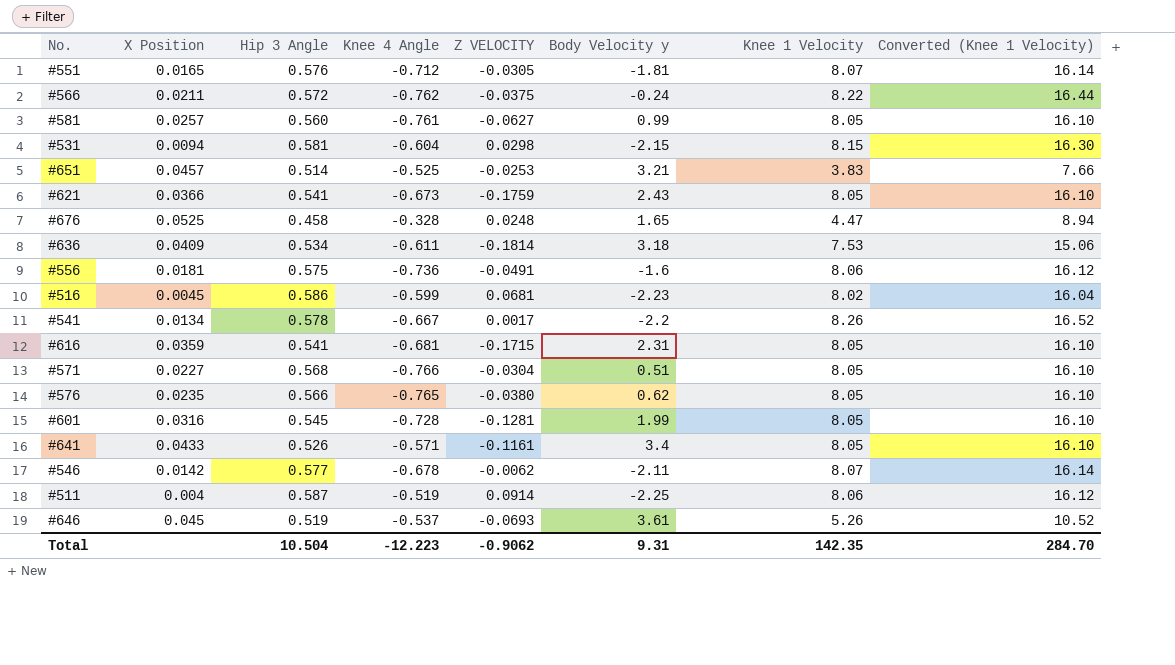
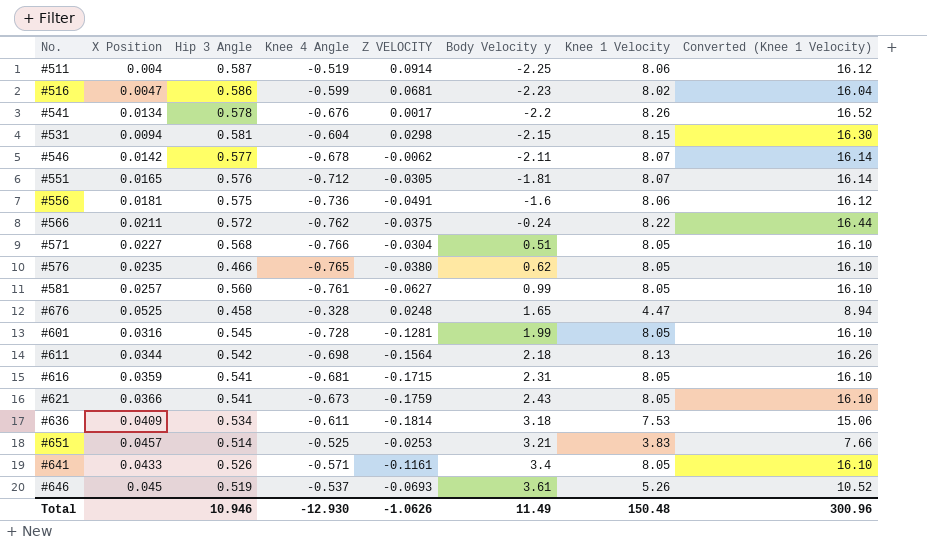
row order: none -> Body Velocity y ascending
#516 | X Position: 0.0045 -> 0.0047
#541 | Knee 4 Angle: -0.667 -> -0.676
#576 | Hip 3 Angle: 0.566 -> 0.466
row #611: none -> 0.0344 | 0.542 | -0.698 | -0.1564 | 2.18 | 8.13 | 16.26
Total | Hip 3 Angle: 10.504 -> 10.946
Total | Knee 4 Angle: -12.223 -> -12.930
Total | Z VELOCITY: -0.9062 -> -1.0626
Total | Body Velocity y: 9.31 -> 11.49
Total | Knee 1 Velocity: 142.35 -> 150.48
Total | Converted (Knee 1 Velocity): 284.70 -> 300.96

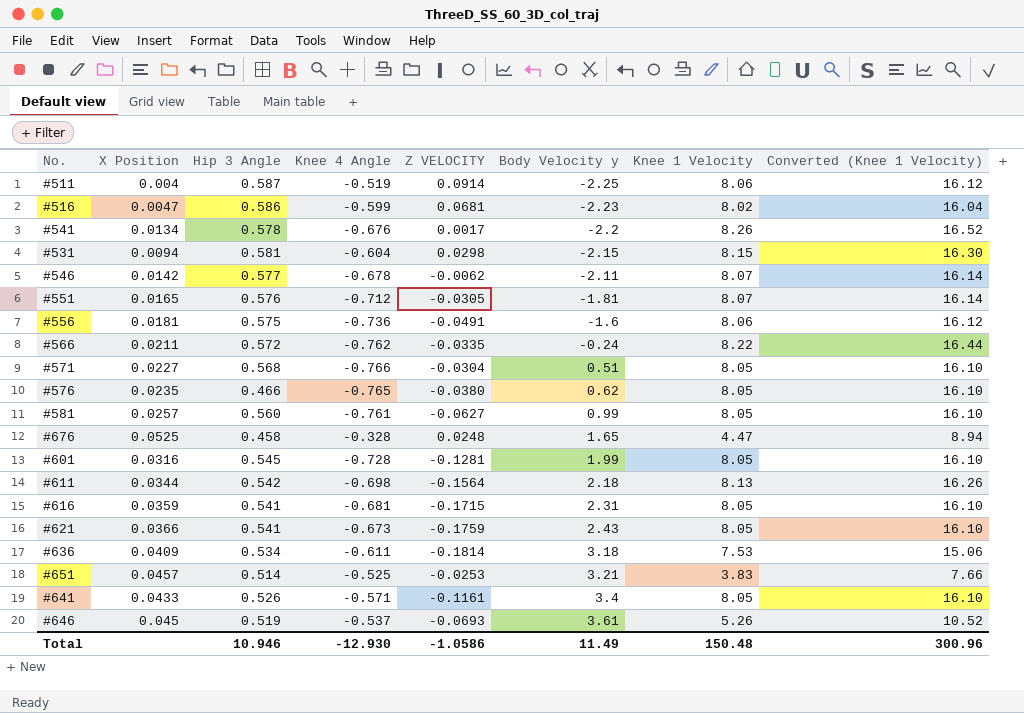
#566 | Z VELOCITY: -0.0375 -> -0.0335
Total | Z VELOCITY: -1.0626 -> -1.0586

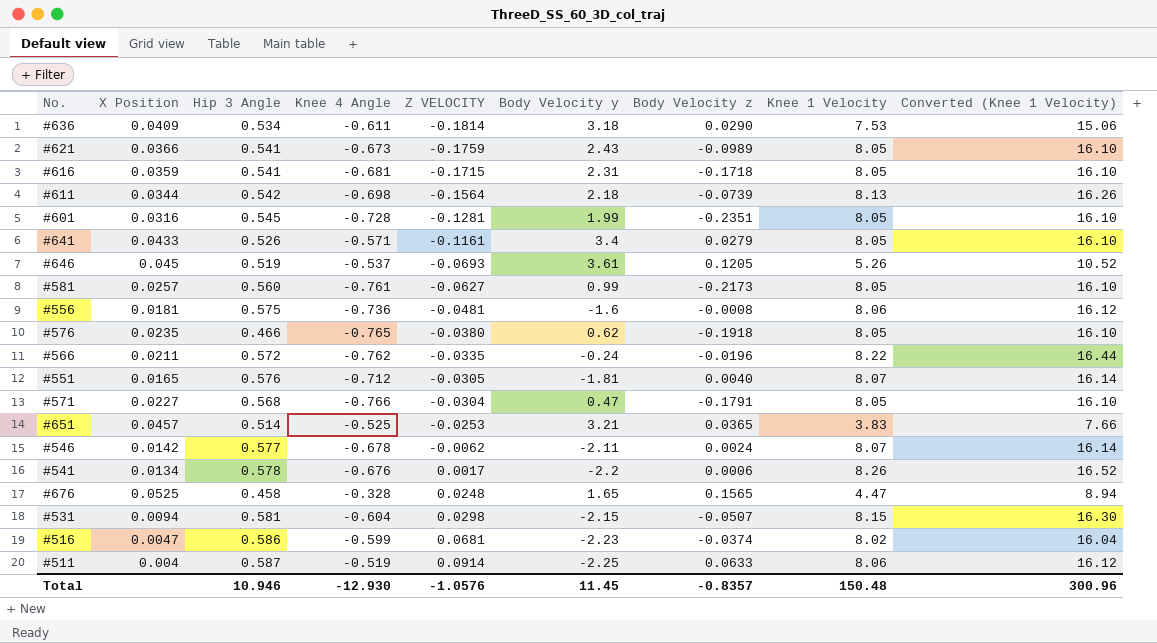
row order: Body Velocity y ascending -> Z VELOCITY ascending
column Body Velocity z | position: none -> 7
#556 | Z VELOCITY: -0.0491 -> -0.0481
#571 | Body Velocity y: 0.51 -> 0.47
Total | Z VELOCITY: -1.0586 -> -1.0576
Total | Body Velocity y: 11.49 -> 11.45

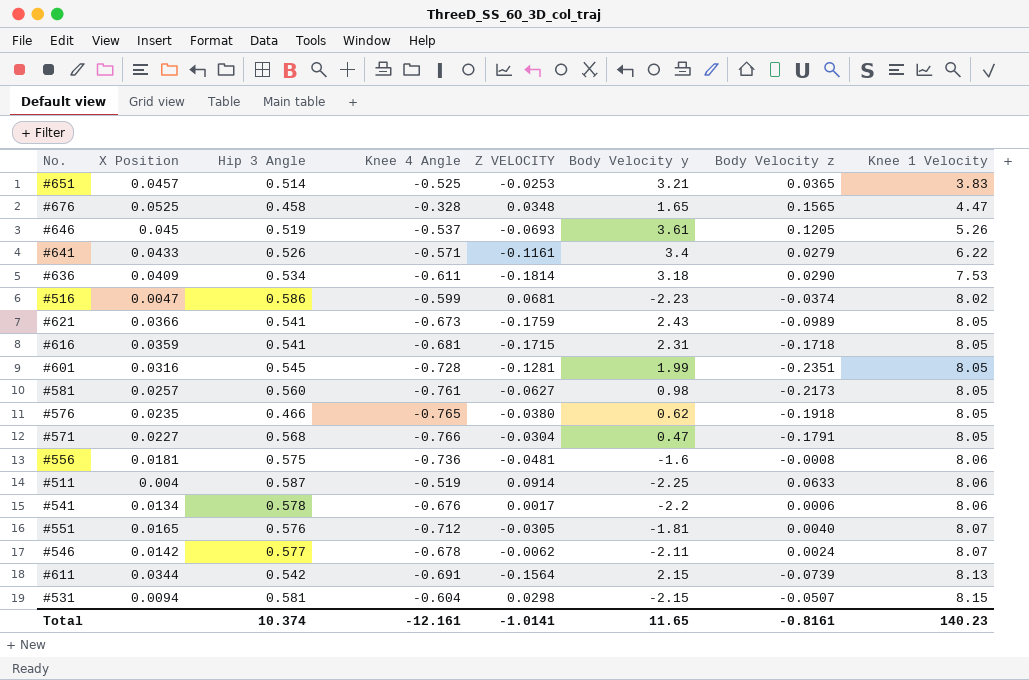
row order: Z VELOCITY ascending -> Knee 1 Velocity ascending
column Converted (Knee 1 Velocity) | formula: [Knee 1 Velocity] * 2 -> none
row #566: 0.0211 | 0.572 | -0.762 | -0.0335 | -0.24 | -0.0196 | 8.22 | 16.44 -> none
#676 | Z VELOCITY: 0.0248 -> 0.0348
#641 | Knee 1 Velocity: 8.05 -> 6.22
#581 | Body Velocity y: 0.99 -> 0.98
#541 | Knee 1 Velocity: 8.26 -> 8.06
#611 | Knee 4 Angle: -0.698 -> -0.691
#611 | Body Velocity y: 2.18 -> 2.15
Total | Hip 3 Angle: 10.946 -> 10.374
Total | Knee 4 Angle: -12.930 -> -12.161
Total | Z VELOCITY: -1.0576 -> -1.0141
Total | Body Velocity y: 11.45 -> 11.65
Total | Body Velocity z: -0.8357 -> -0.8161
Total | Knee 1 Velocity: 150.48 -> 140.23

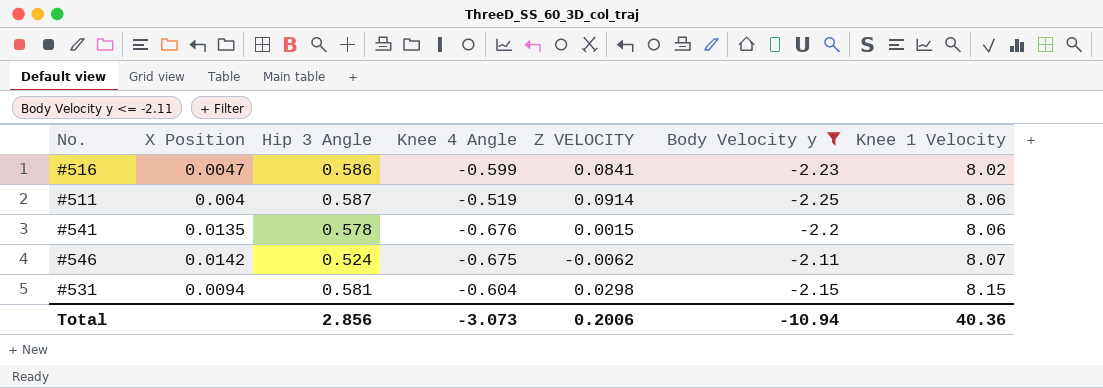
filter: none -> Body Velocity y <= -2.11
column Body Velocity z | position: 7 -> none
#516 | Z VELOCITY: 0.0681 -> 0.0841
#541 | X Position: 0.0134 -> 0.0135
#541 | Z VELOCITY: 0.0017 -> 0.0015
#546 | Hip 3 Angle: 0.577 -> 0.524
#546 | Knee 4 Angle: -0.678 -> -0.675
Total | Hip 3 Angle: 10.374 -> 2.856
Total | Knee 4 Angle: -12.161 -> -3.073
Total | Z VELOCITY: -1.0141 -> 0.2006
Total | Body Velocity y: 11.65 -> -10.94
Total | Knee 1 Velocity: 140.23 -> 40.36

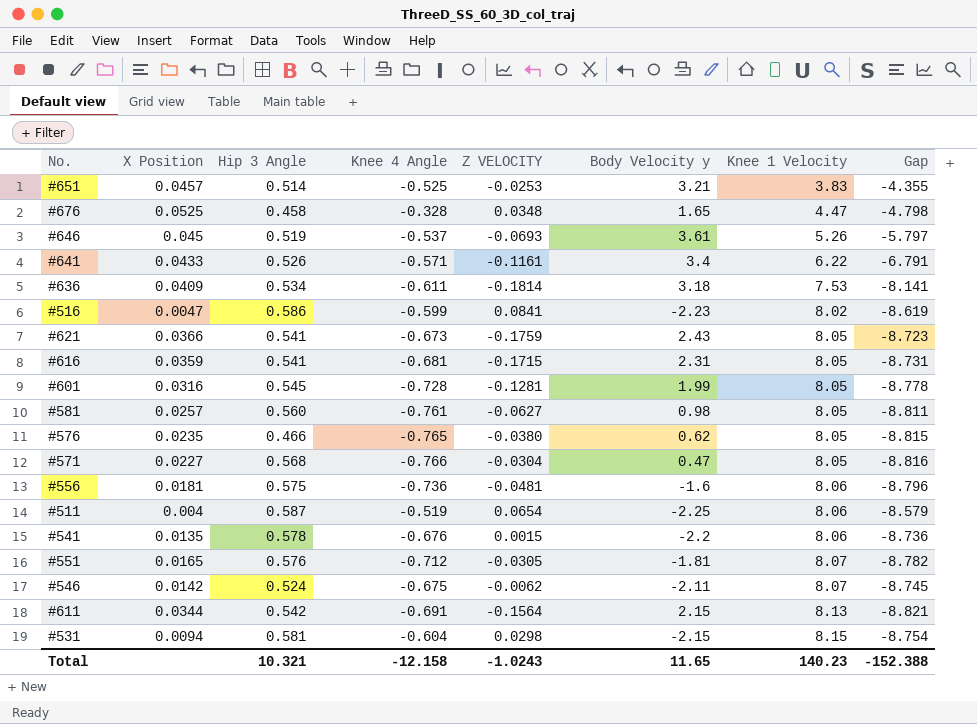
filter: Body Velocity y <= -2.11 -> none
column Gap | formula: none -> [Knee 4 Angle] - [Knee 1 Velocity]
#511 | Z VELOCITY: 0.0914 -> 0.0654
Total | Hip 3 Angle: 2.856 -> 10.321
Total | Knee 4 Angle: -3.073 -> -12.158
Total | Z VELOCITY: 0.2006 -> -1.0243
Total | Body Velocity y: -10.94 -> 11.65
Total | Knee 1 Velocity: 40.36 -> 140.23

